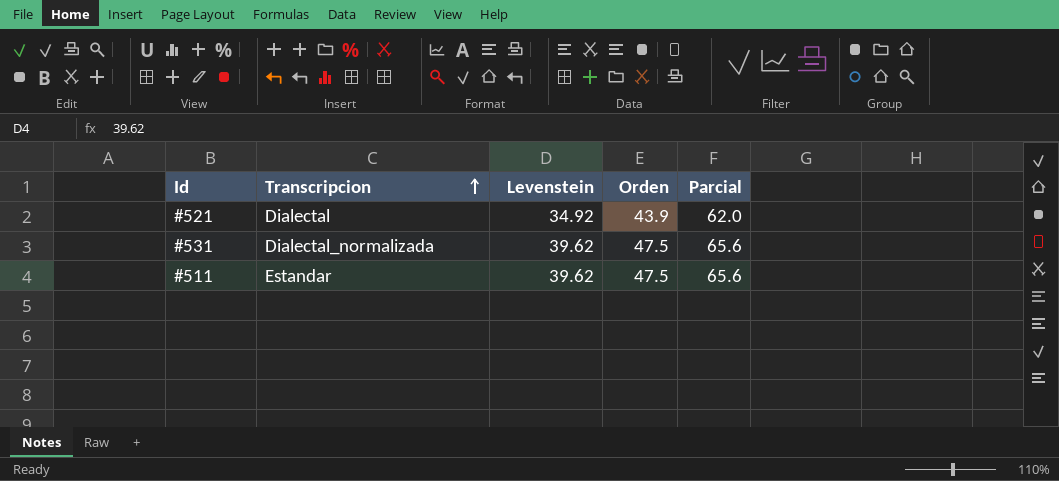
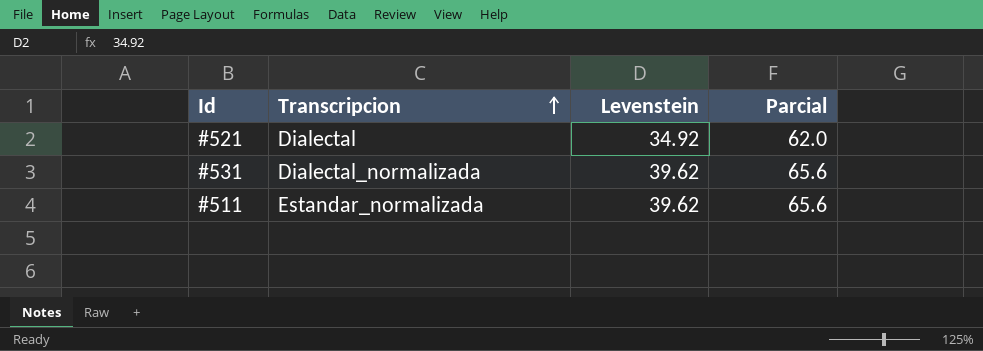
column Orden | position: 4 -> none
#511 | Transcripcion: Estandar -> Estandar_normalizada

